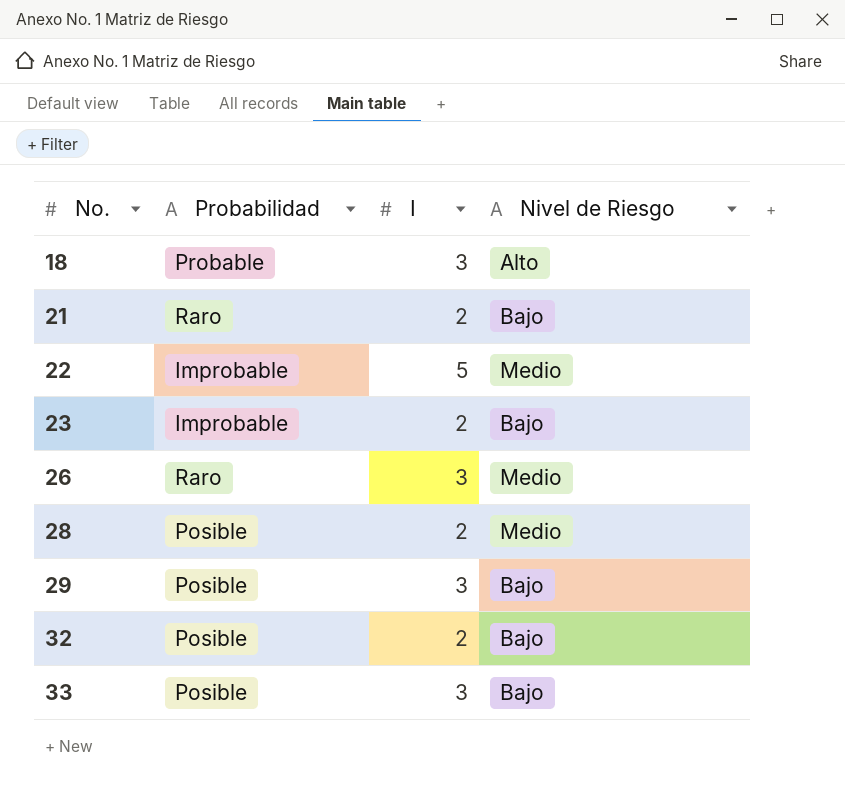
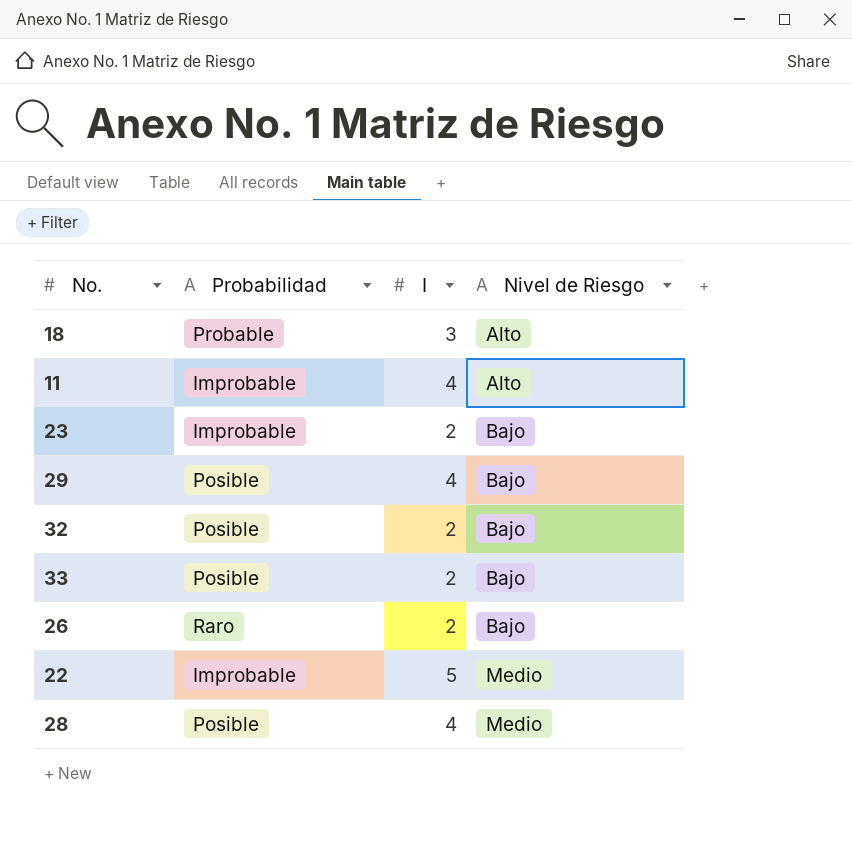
row order: No. ascending -> Nivel de Riesgo ascending
row 21: Raro | 2 | Bajo -> none
row 11: none -> Improbable | 4 | Alto
29 | I: 3 -> 4
33 | I: 3 -> 2
26 | I: 3 -> 2
26 | Nivel de Riesgo: Medio -> Bajo
28 | I: 2 -> 4

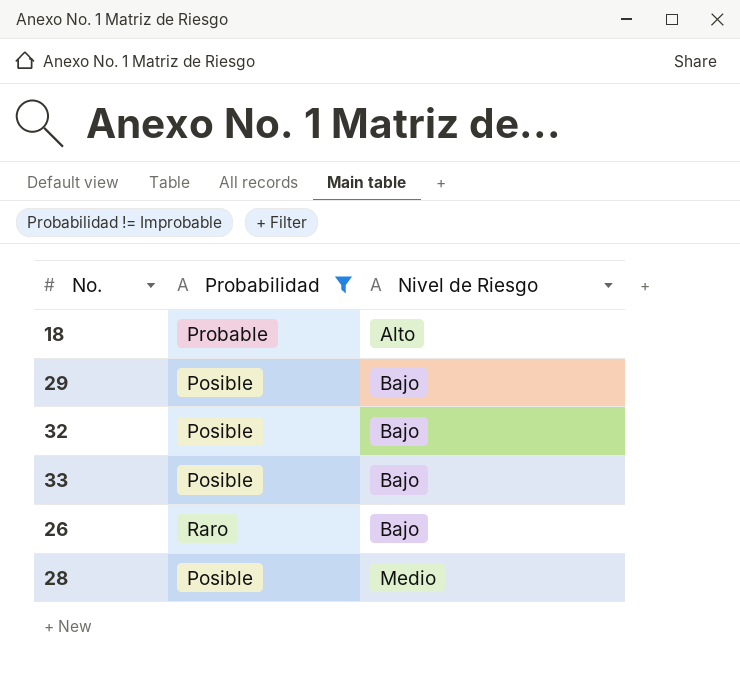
filter: none -> Probabilidad != Improbable
column I | position: 3 -> none

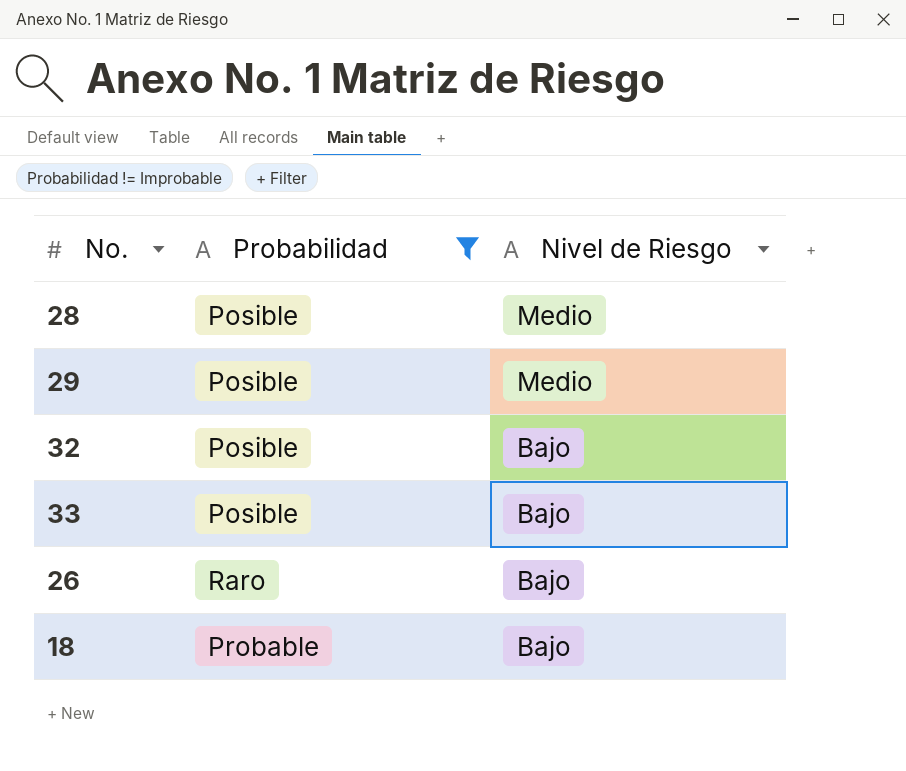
row order: Nivel de Riesgo ascending -> Nivel de Riesgo descending
29 | Nivel de Riesgo: Bajo -> Medio
18 | Nivel de Riesgo: Alto -> Bajo

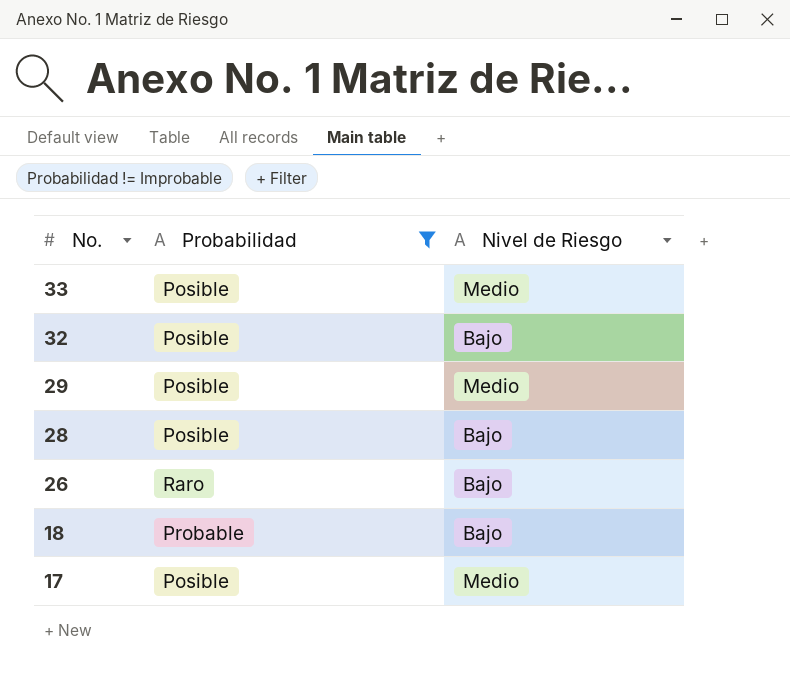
row order: Nivel de Riesgo descending -> No. descending
33 | Nivel de Riesgo: Bajo -> Medio
28 | Nivel de Riesgo: Medio -> Bajo
row 17: none -> Posible | Medio

